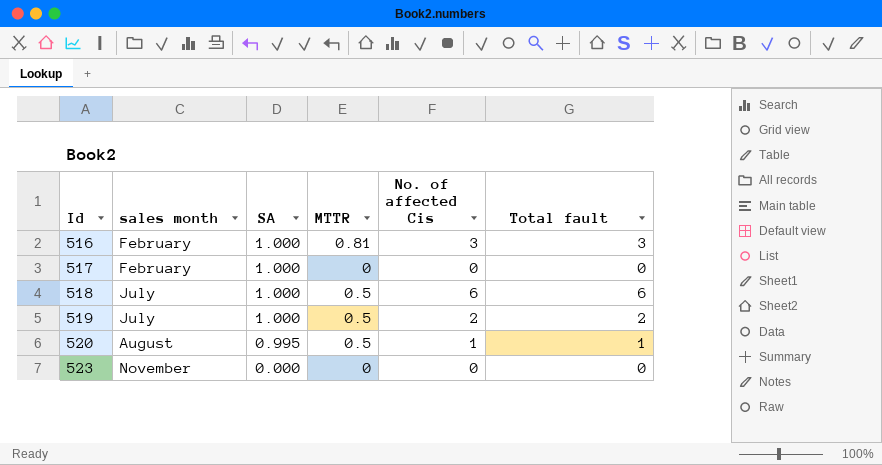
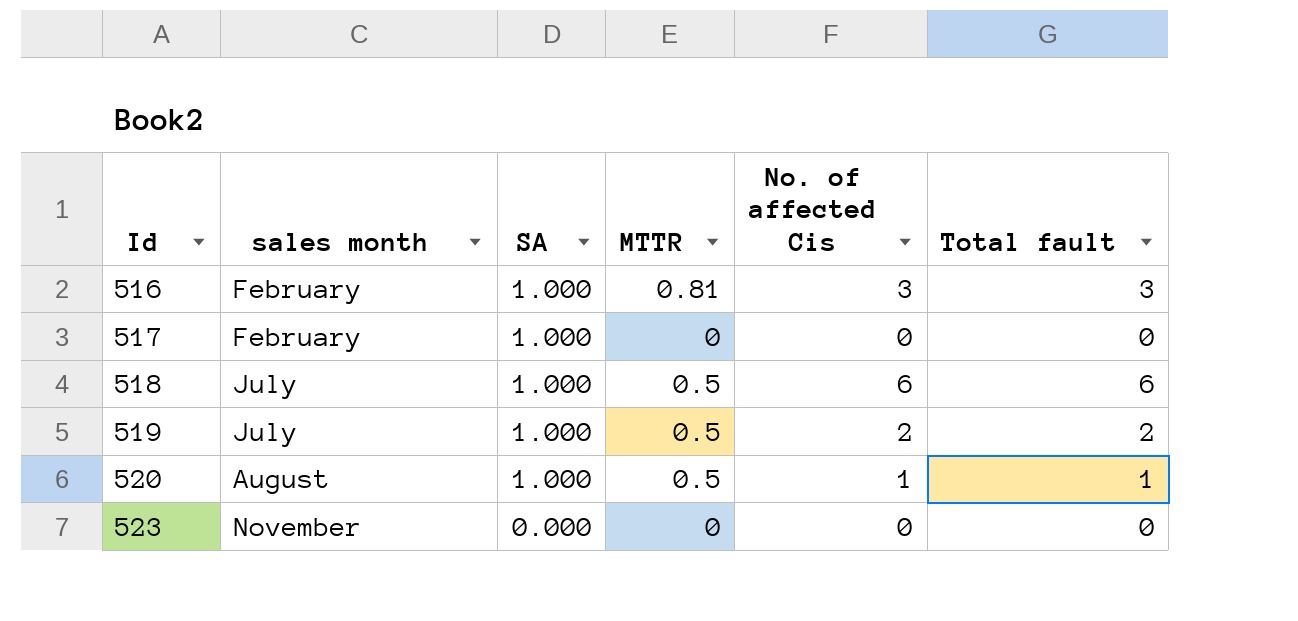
520 | SA: 0.995 -> 1.000

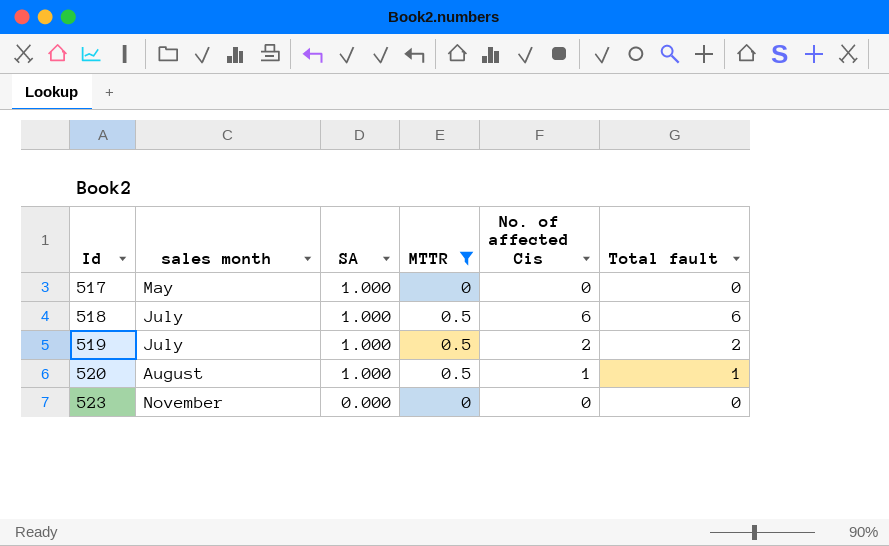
filter: none -> MTTR != 0.81
517 | sales month: February -> May

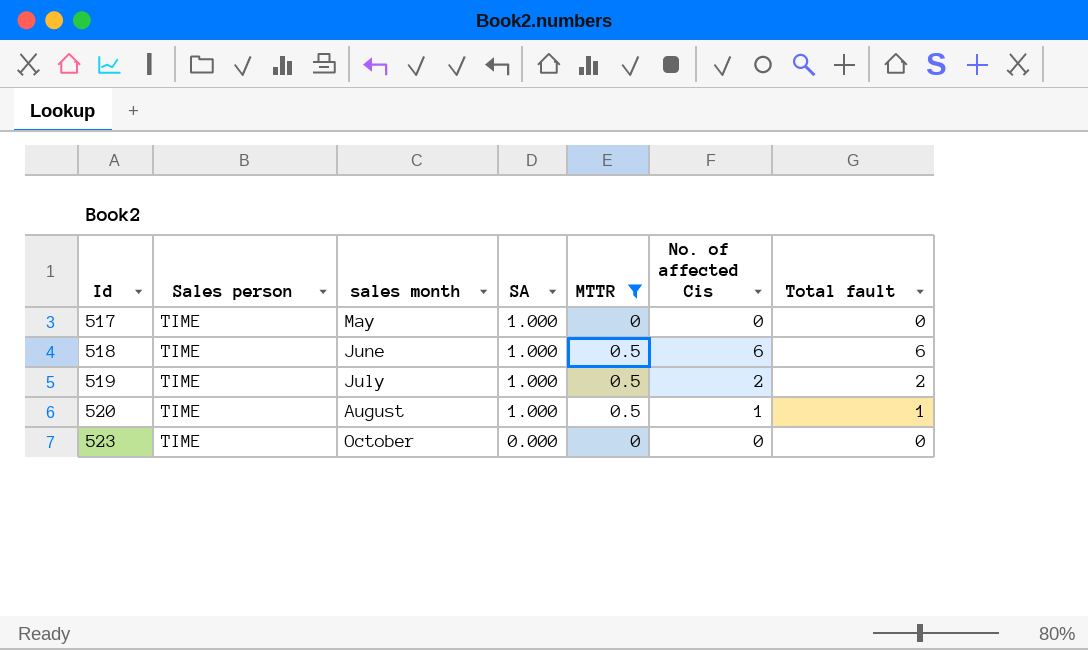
column Sales person | position: none -> 2
518 | sales month: July -> June
523 | sales month: November -> October

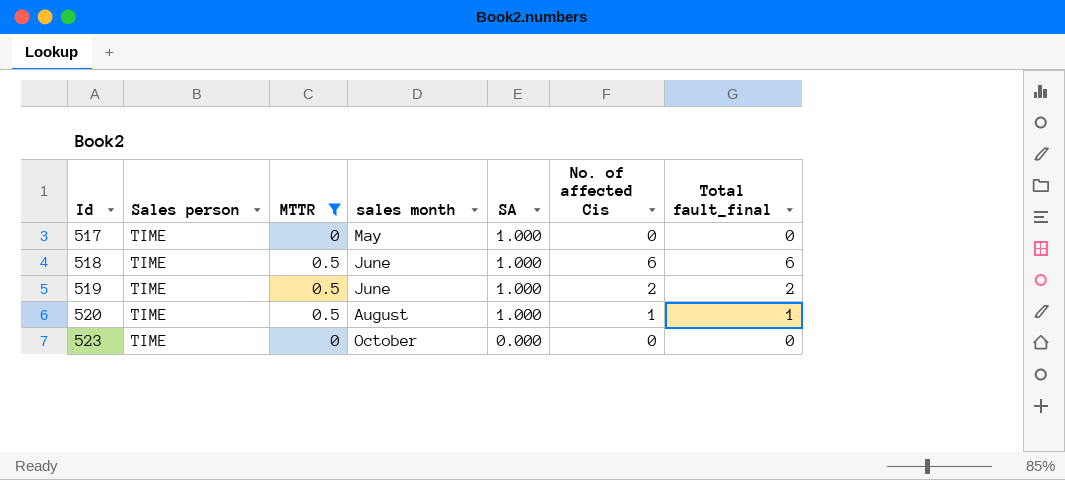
column MTTR | position: 5 -> 3
column name: Total fault -> Total fault_final
519 | sales month: July -> June

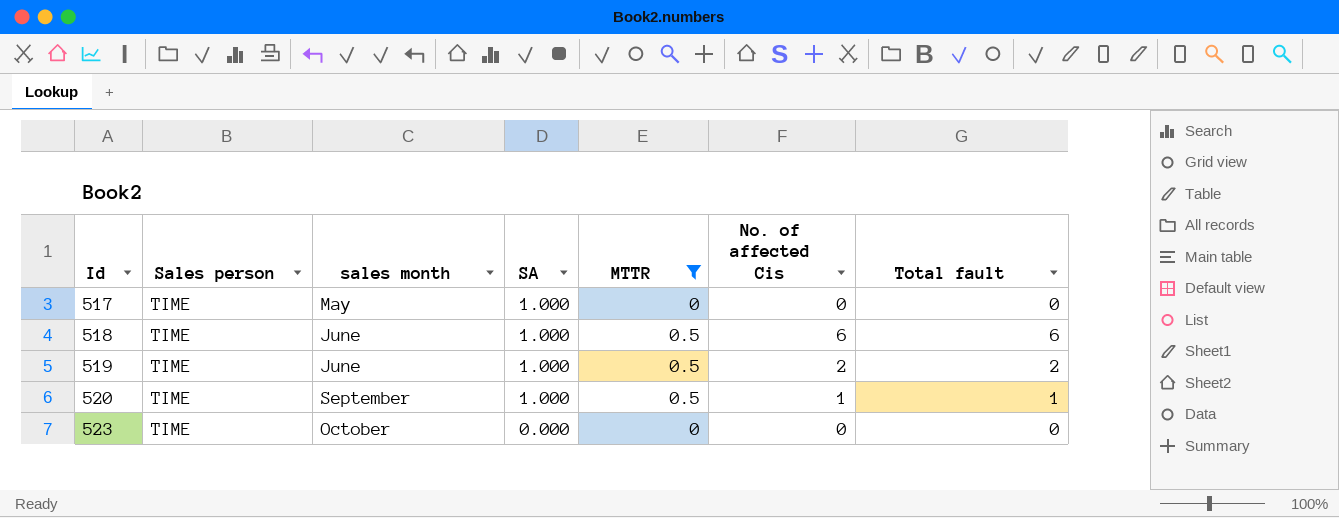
column MTTR | position: 3 -> 5
column name: Total fault_final -> Total fault
520 | sales month: August -> September

